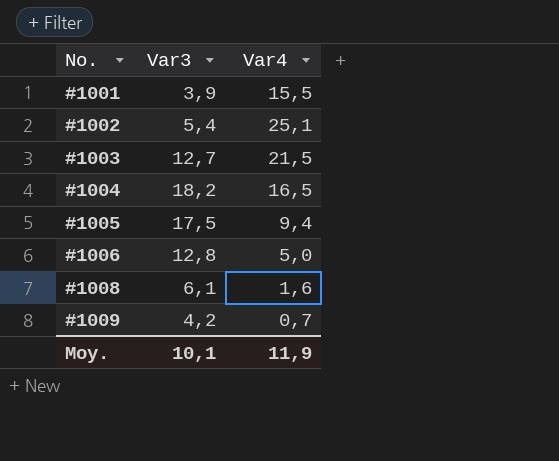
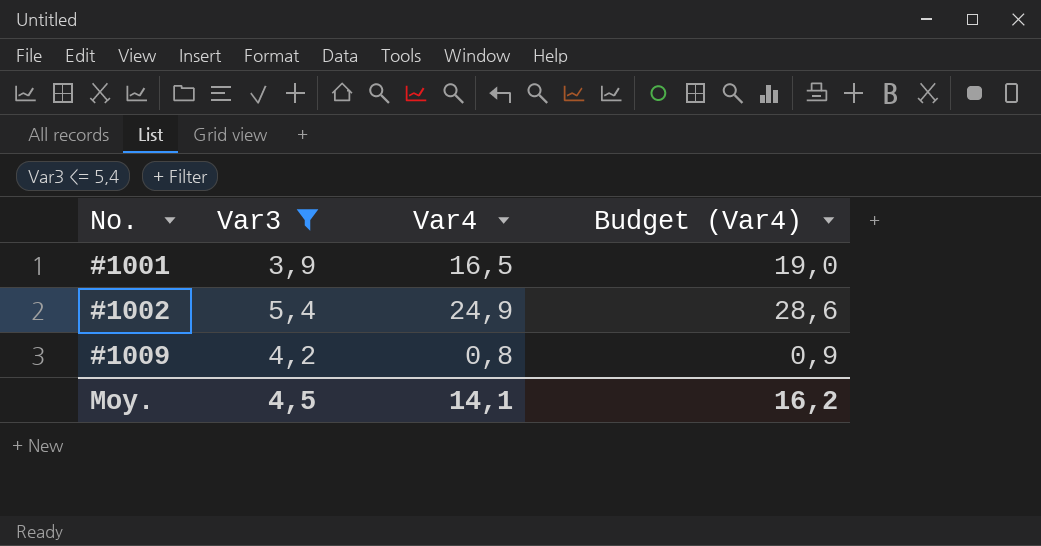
filter: none -> Var3 <= 5,4
column Budget (Var4) | formula: none -> [Var4] * 1,15
#1001 | Var4: 15,5 -> 16,5
#1002 | Var4: 25,1 -> 24,9
#1009 | Var4: 0,7 -> 0,8
Moy. | Var3: 10,1 -> 4,5
Moy. | Var4: 11,9 -> 14,1

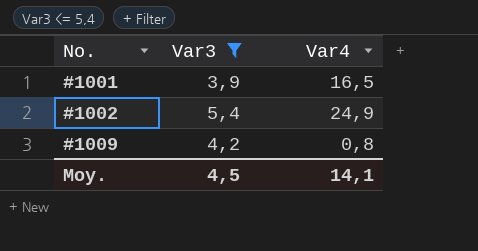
column Budget (Var4) | formula: [Var4] * 1,15 -> none

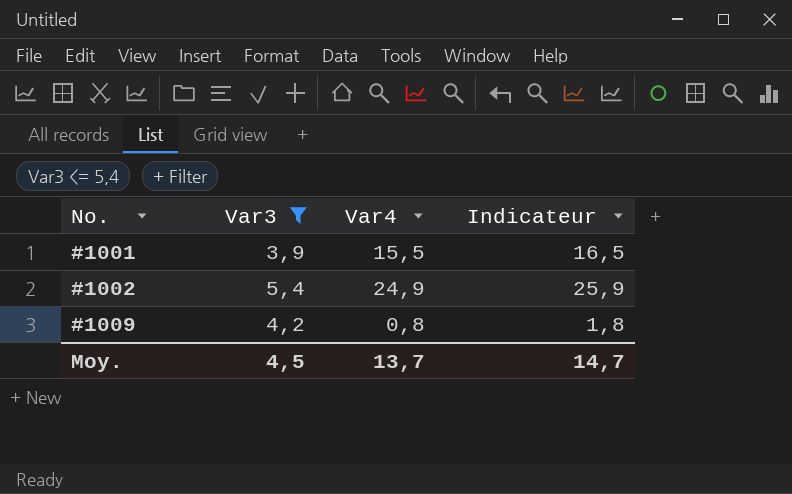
column Indicateur | formula: none -> [Var4] + 1
#1001 | Var4: 16,5 -> 15,5
Moy. | Var4: 14,1 -> 13,7

